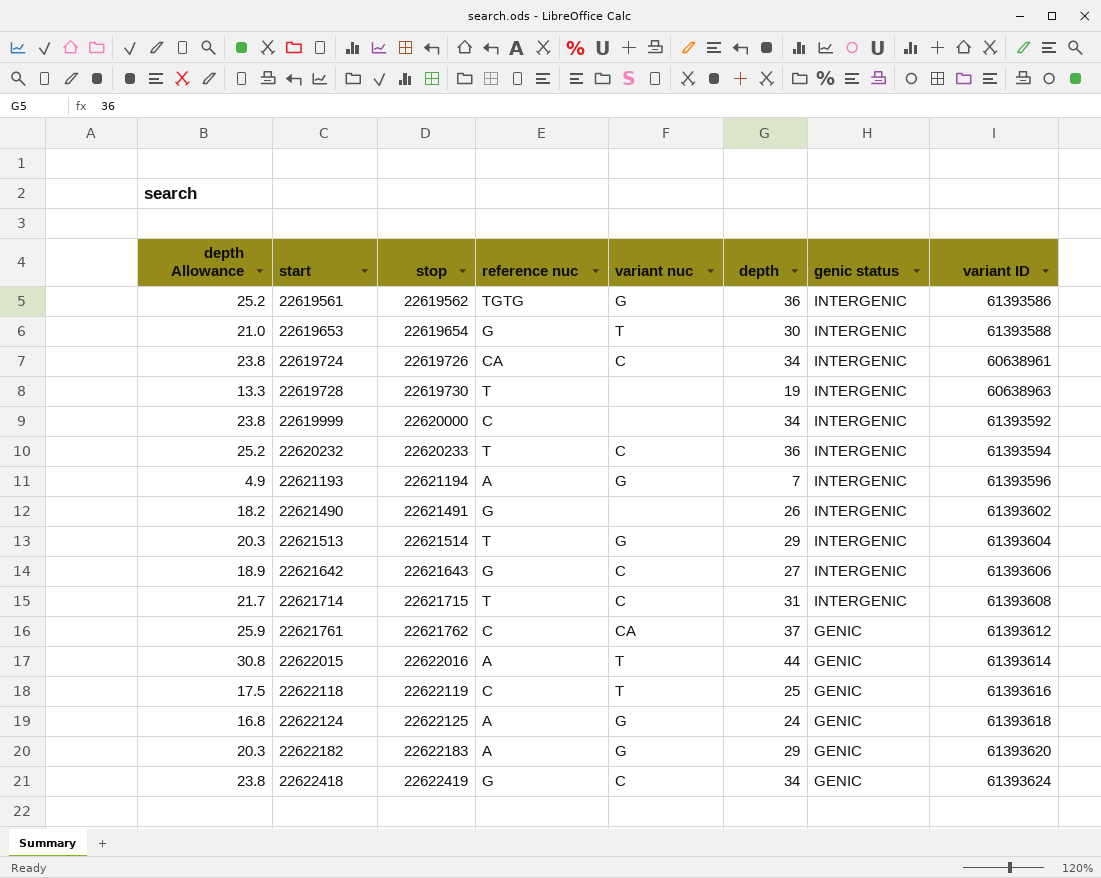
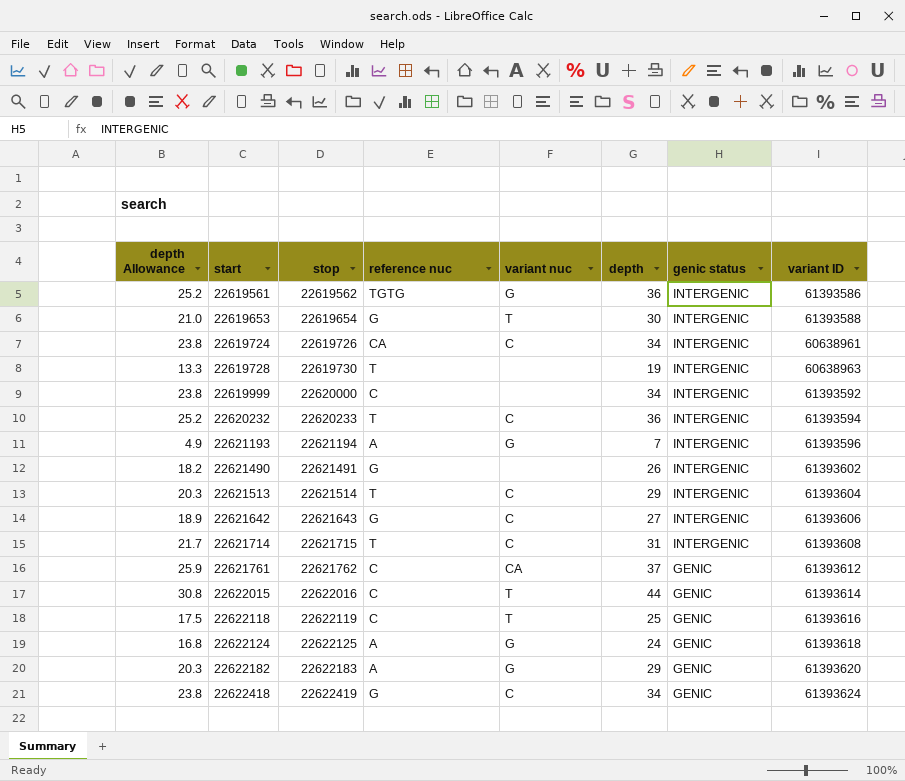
22621513 | variant nuc: G -> C
22622015 | reference nuc: A -> C

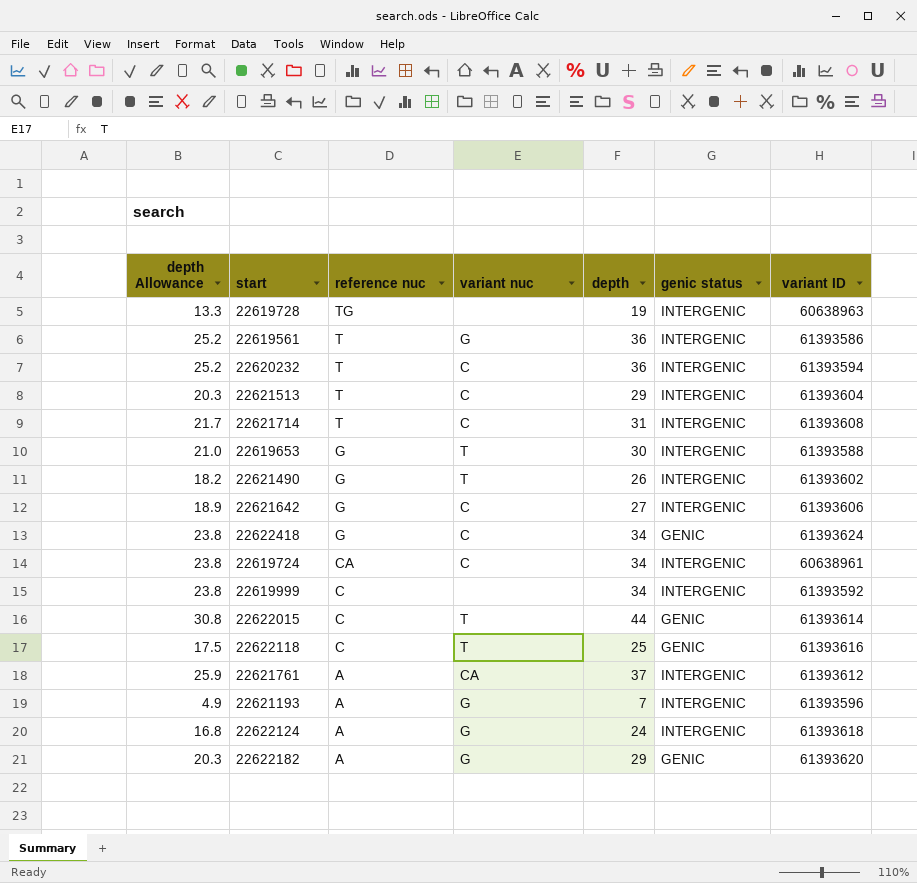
row order: start ascending -> reference nuc descending
column stop | position: 3 -> none
22619728 | reference nuc: T -> TG
22619561 | reference nuc: TGTG -> T
22621490 | variant nuc: none -> T
22621761 | reference nuc: C -> A
22621761 | genic status: GENIC -> INTERGENIC
22622124 | genic status: GENIC -> INTERGENIC

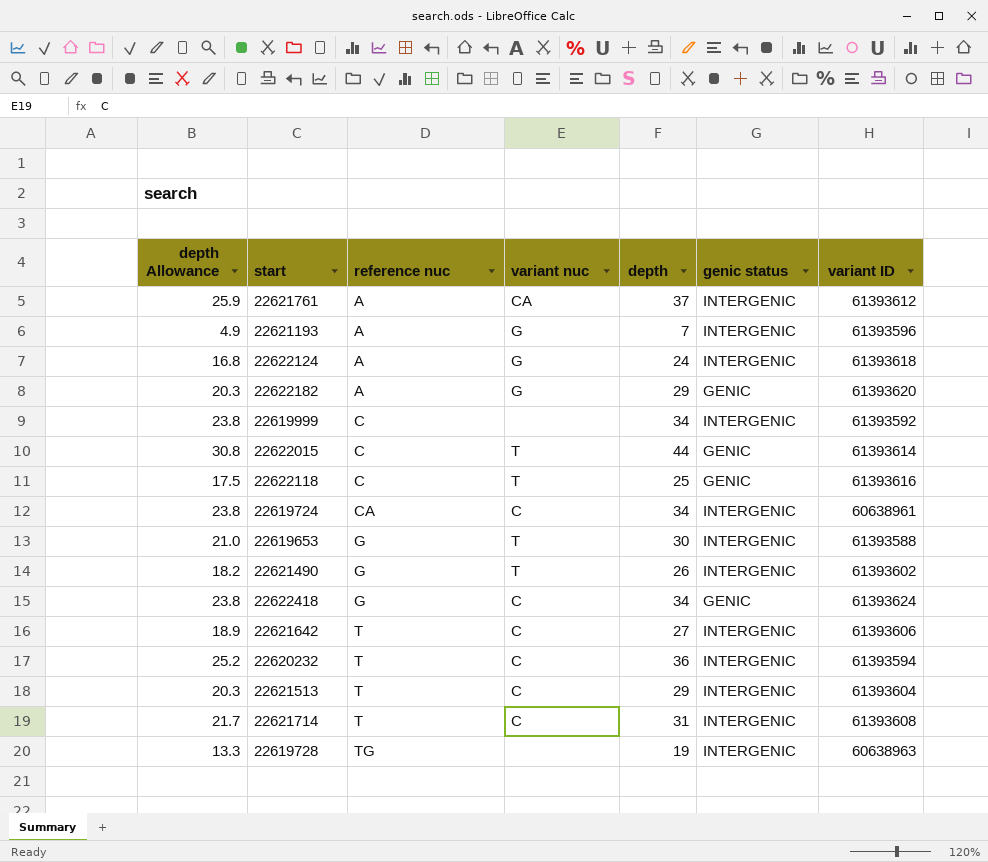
row order: reference nuc descending -> reference nuc ascending
row 22619561: 25.2 | T | G | 36 | INTERGENIC | 61393586 -> none
22621642 | reference nuc: G -> T

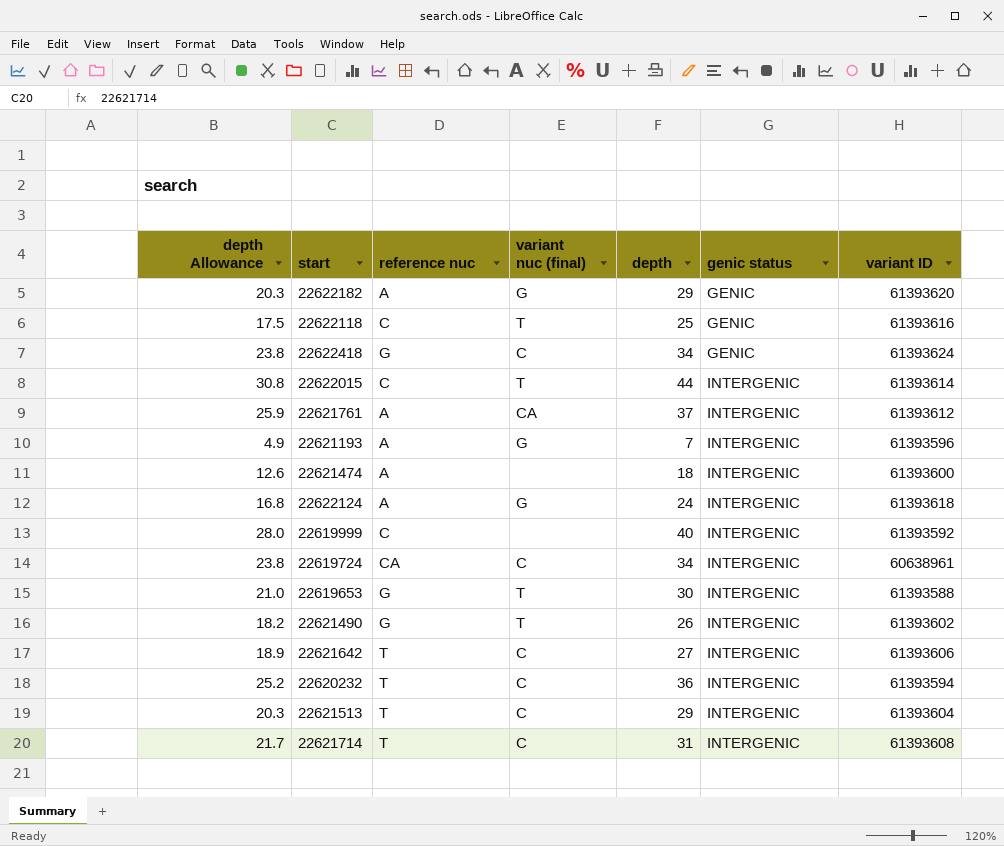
row order: reference nuc ascending -> genic status ascending
column name: variant nuc -> variant nuc (final)
row 22619728: 13.3 | TG | none | 19 | INTERGENIC | 60638963 -> none
22622015 | genic status: GENIC -> INTERGENIC
row 22621474: none -> 12.6 | A | none | 18 | INTERGENIC | 61393600
22619999 | depth Allowance: 23.8 -> 28.0
22619999 | depth: 34 -> 40

